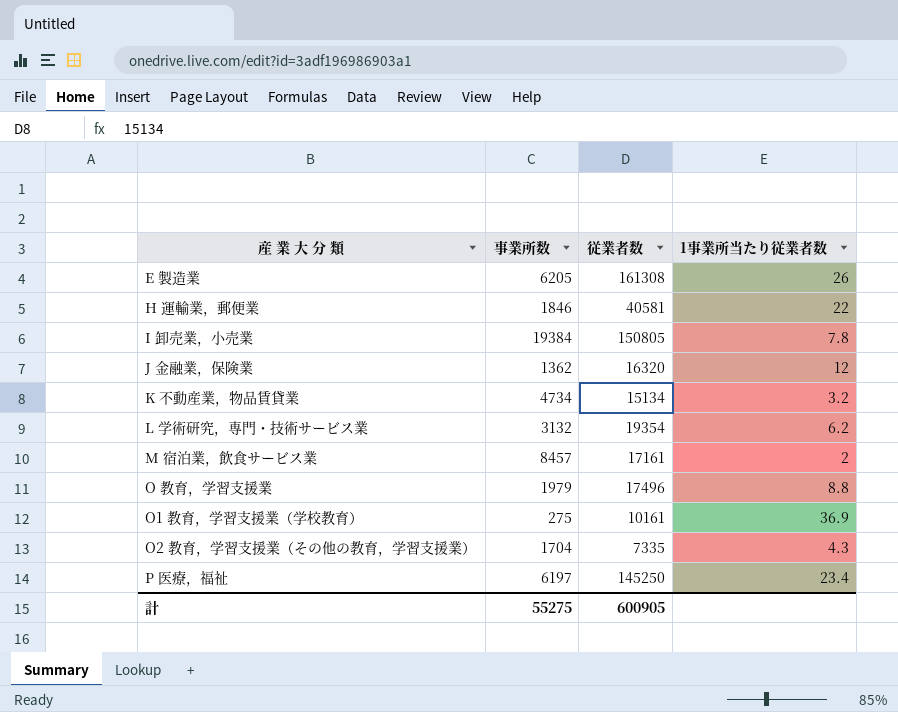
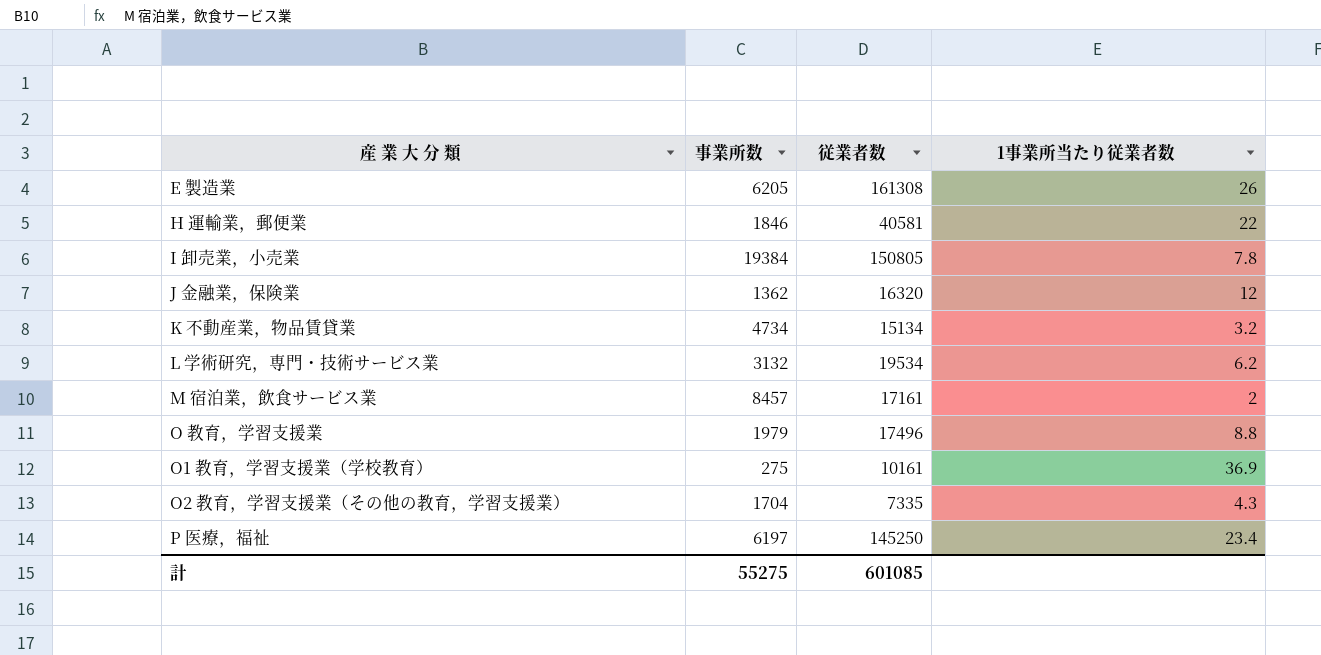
L 学術研究，専門・技術サービス業 | 従業者数: 19354 -> 19534
計 | 従業者数: 600905 -> 601085

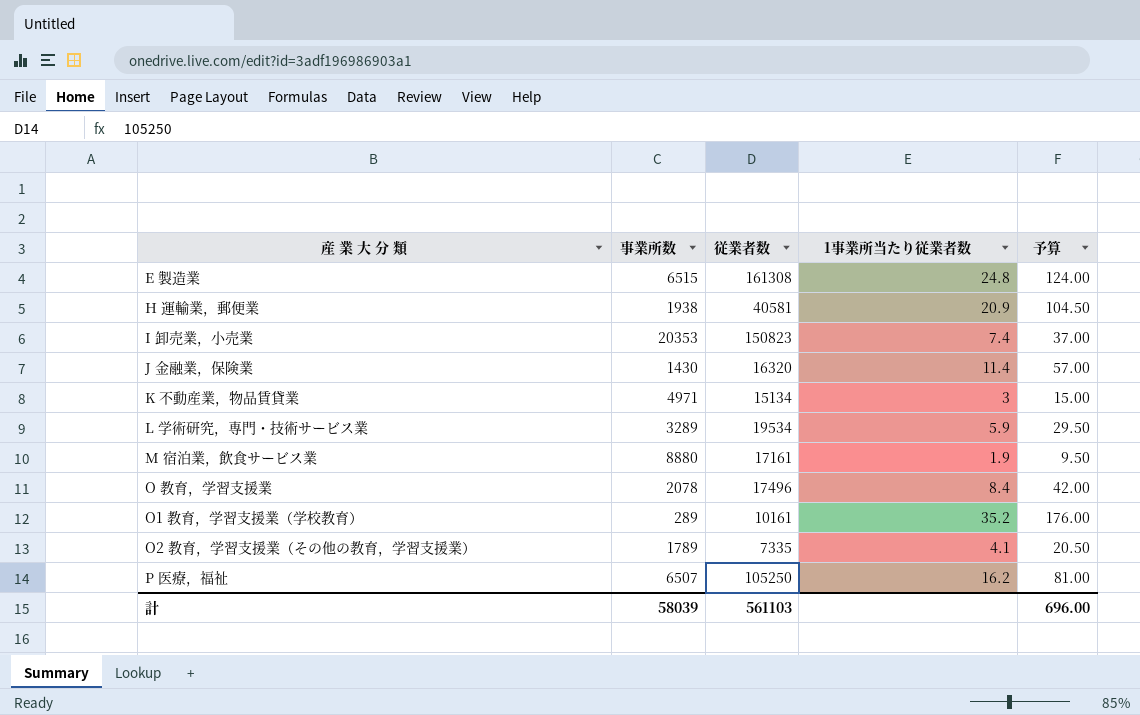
column 予算 | formula: none -> [1事業所当たり従業者数] * 5
E 製造業 | 事業所数: 6205 -> 6515
E 製造業 | 1事業所当たり従業者数: 26 -> 24.8
H 運輸業，郵便業 | 事業所数: 1846 -> 1938
H 運輸業，郵便業 | 1事業所当たり従業者数: 22 -> 20.9
I 卸売業，小売業 | 事業所数: 19384 -> 20353
I 卸売業，小売業 | 従業者数: 150805 -> 150823
I 卸売業，小売業 | 1事業所当たり従業者数: 7.8 -> 7.4
J 金融業，保険業 | 事業所数: 1362 -> 1430
J 金融業，保険業 | 1事業所当たり従業者数: 12 -> 11.4
K 不動産業，物品賃貸業 | 事業所数: 4734 -> 4971
K 不動産業，物品賃貸業 | 1事業所当たり従業者数: 3.2 -> 3
L 学術研究，専門・技術サービス業 | 事業所数: 3132 -> 3289
L 学術研究，専門・技術サービス業 | 1事業所当たり従業者数: 6.2 -> 5.9
M 宿泊業，飲食サービス業 | 事業所数: 8457 -> 8880
M 宿泊業，飲食サービス業 | 1事業所当たり従業者数: 2 -> 1.9
O 教育，学習支援業 | 事業所数: 1979 -> 2078
O 教育，学習支援業 | 1事業所当たり従業者数: 8.8 -> 8.4
O1 教育，学習支援業（学校教育） | 事業所数: 275 -> 289
O1 教育，学習支援業（学校教育） | 1事業所当たり従業者数: 36.9 -> 35.2
O2 教育，学習支援業（その他の教育，学習支援業） | 事業所数: 1704 -> 1789
O2 教育，学習支援業（その他の教育，学習支援業） | 1事業所当たり従業者数: 4.3 -> 4.1
P 医療，福祉 | 事業所数: 6197 -> 6507
P 医療，福祉 | 従業者数: 145250 -> 105250
P 医療，福祉 | 1事業所当たり従業者数: 23.4 -> 16.2
計 | 事業所数: 55275 -> 58039
計 | 従業者数: 601085 -> 561103

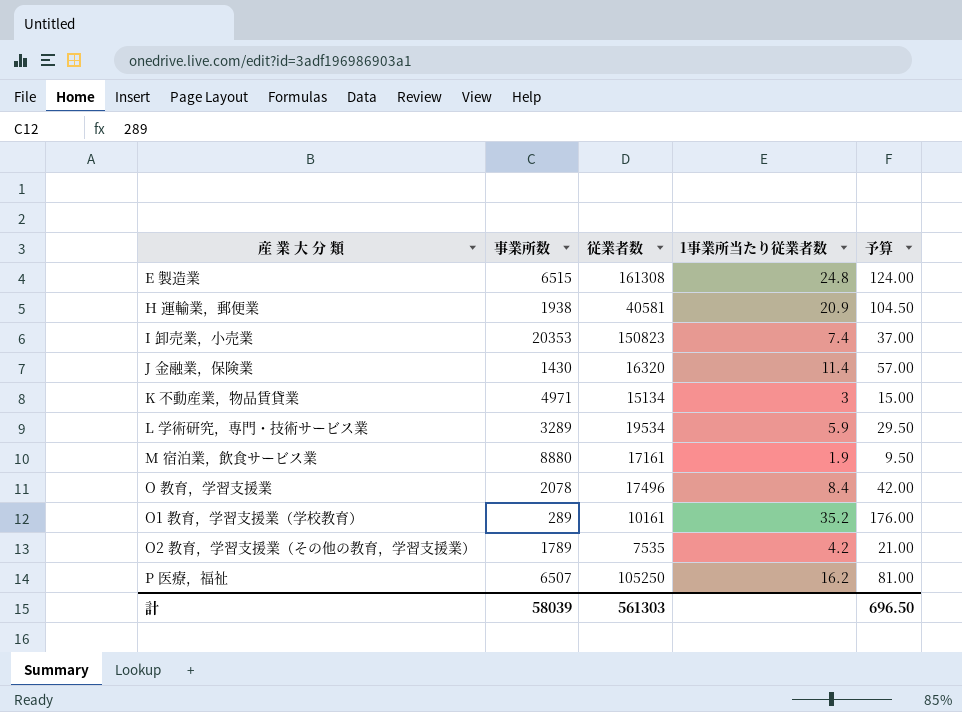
O2 教育，学習支援業（その他の教育，学習支援業） | 従業者数: 7335 -> 7535
O2 教育，学習支援業（その他の教育，学習支援業） | 1事業所当たり従業者数: 4.1 -> 4.2
O2 教育，学習支援業（その他の教育，学習支援業） | 予算: 20.50 -> 21.00
計 | 従業者数: 561103 -> 561303
計 | 予算: 696.00 -> 696.50

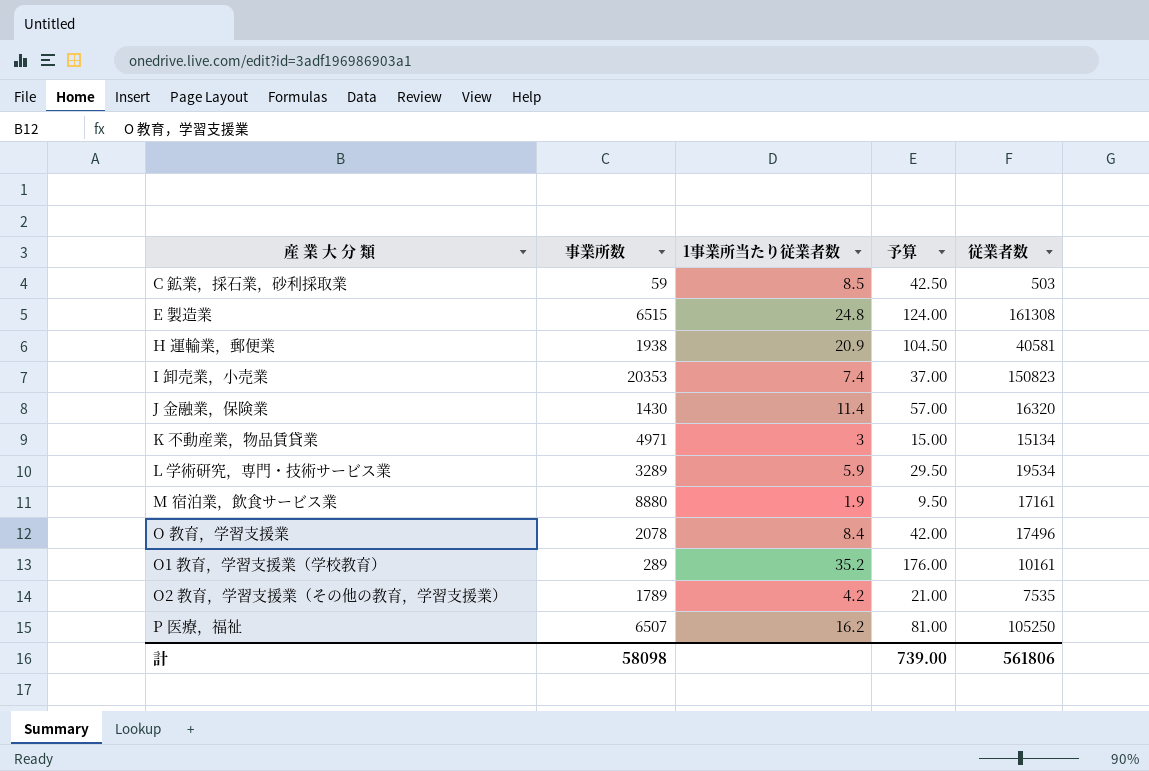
column 従業者数 | position: 3 -> 5
row C 鉱業，採石業，砂利採取業: none -> 59 | 8.5 | 42.50 | 503
計 | 事業所数: 58039 -> 58098
計 | 予算: 696.50 -> 739.00
計 | 従業者数: 561303 -> 561806

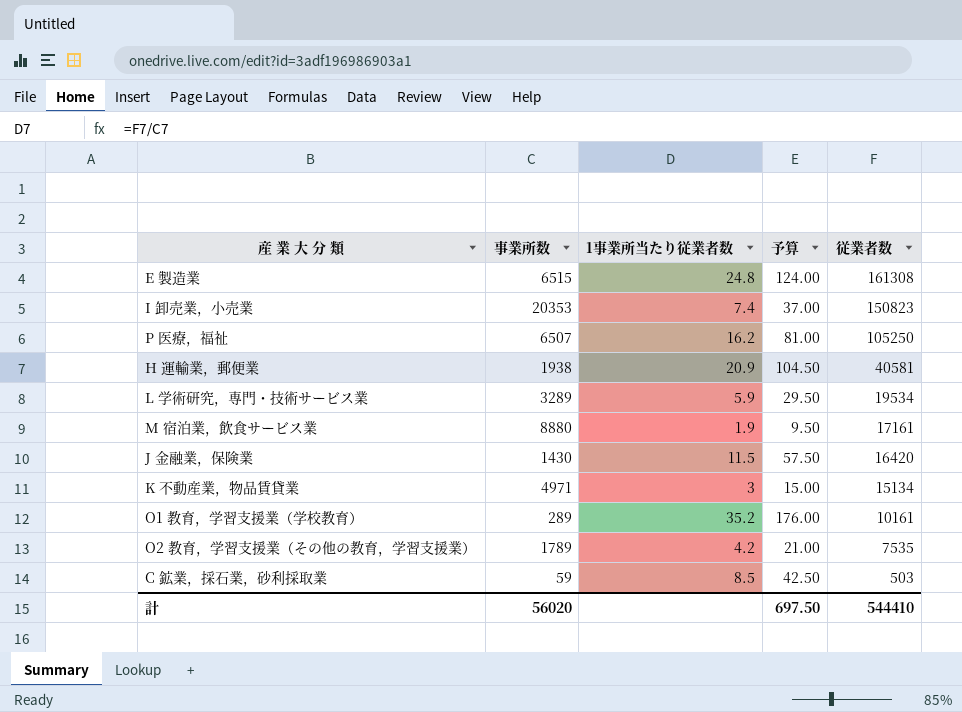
row order: none -> 従業者数 descending
row O 教育，学習支援業: 2078 | 8.4 | 42.00 | 17496 -> none
J 金融業，保険業 | 1事業所当たり従業者数: 11.4 -> 11.5
J 金融業，保険業 | 予算: 57.00 -> 57.50
J 金融業，保険業 | 従業者数: 16320 -> 16420
計 | 事業所数: 58098 -> 56020
計 | 予算: 739.00 -> 697.50
計 | 従業者数: 561806 -> 544410

